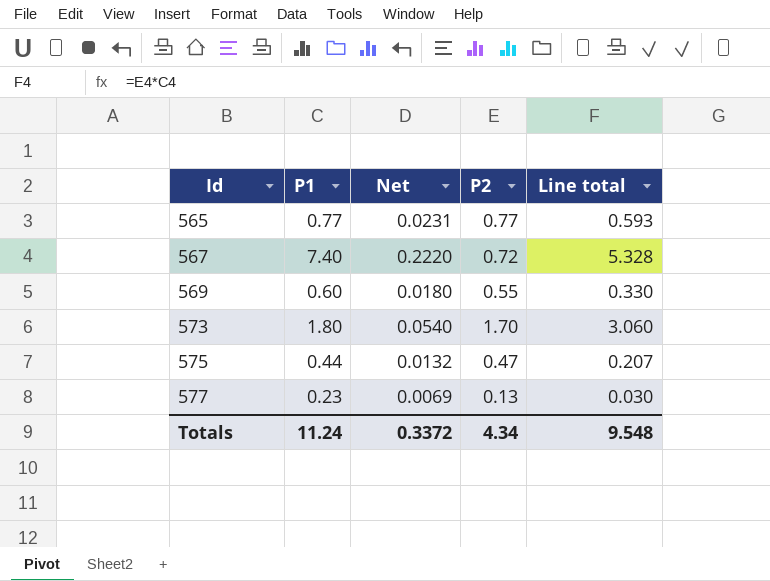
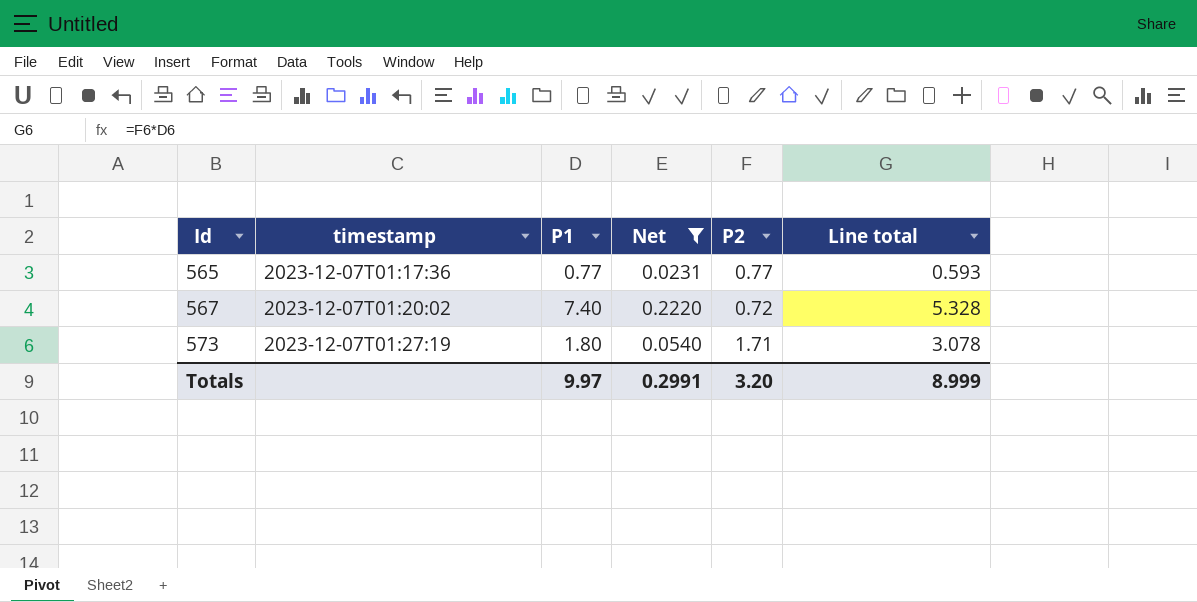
filter: none -> Net >= 0.0231
column timestamp | position: none -> 2
573 | P2: 1.70 -> 1.71
573 | Line total: 3.060 -> 3.078
Totals | P1: 11.24 -> 9.97
Totals | Net: 0.3372 -> 0.2991
Totals | P2: 4.34 -> 3.20
Totals | Line total: 9.548 -> 8.999

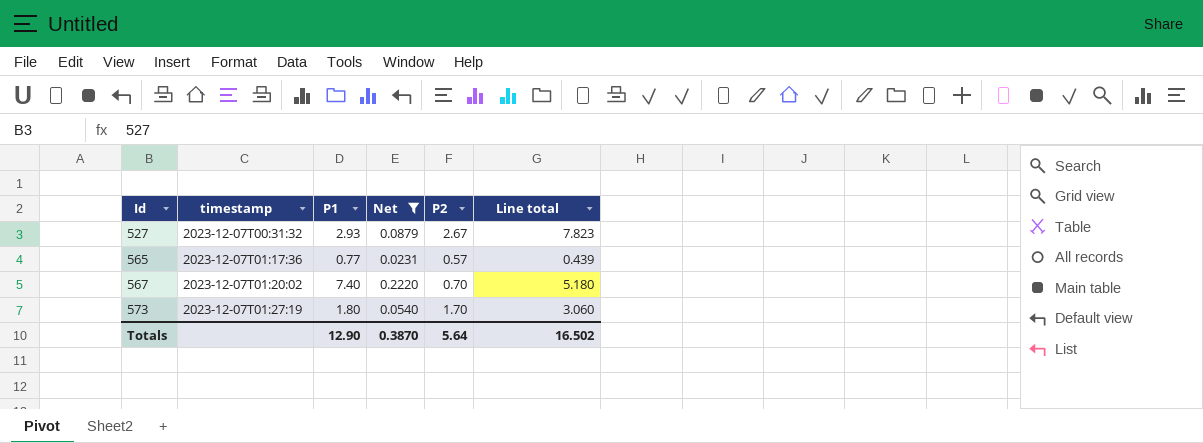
row 527: none -> 2023-12-07T00:31:32 | 2.93 | 0.0879 | 2.67 | 7.823
565 | P2: 0.77 -> 0.57
565 | Line total: 0.593 -> 0.439
567 | P2: 0.72 -> 0.70
567 | Line total: 5.328 -> 5.180
573 | P2: 1.71 -> 1.70
573 | Line total: 3.078 -> 3.060
Totals | P1: 9.97 -> 12.90
Totals | Net: 0.2991 -> 0.3870
Totals | P2: 3.20 -> 5.64
Totals | Line total: 8.999 -> 16.502

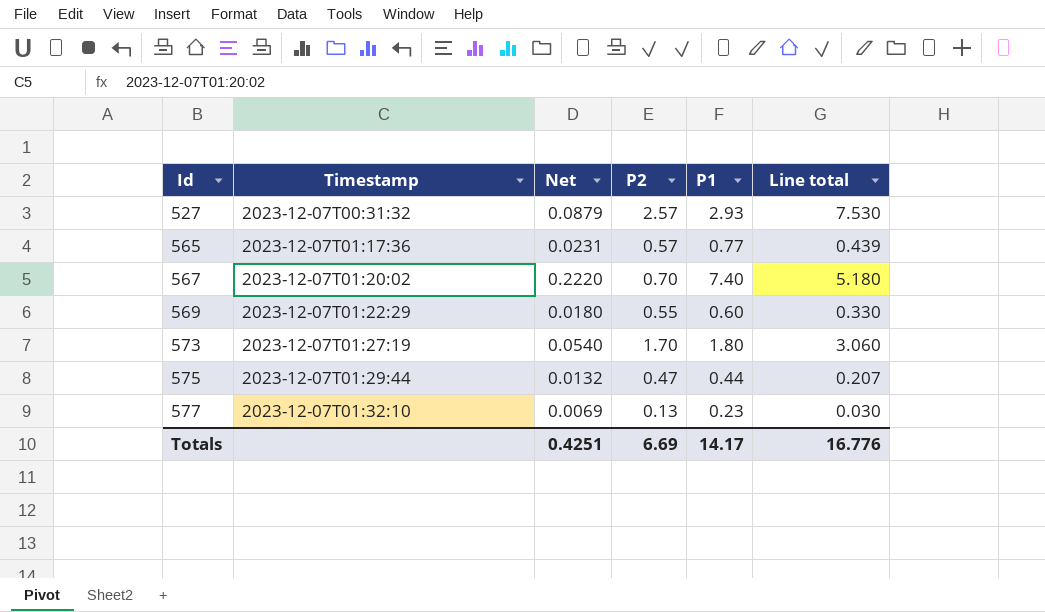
filter: Net >= 0.0231 -> none
column name: timestamp -> Timestamp
column P1 | position: 3 -> 5
527 | P2: 2.67 -> 2.57
527 | Line total: 7.823 -> 7.530
Totals | Net: 0.3870 -> 0.4251
Totals | P2: 5.64 -> 6.69
Totals | P1: 12.90 -> 14.17
Totals | Line total: 16.502 -> 16.776

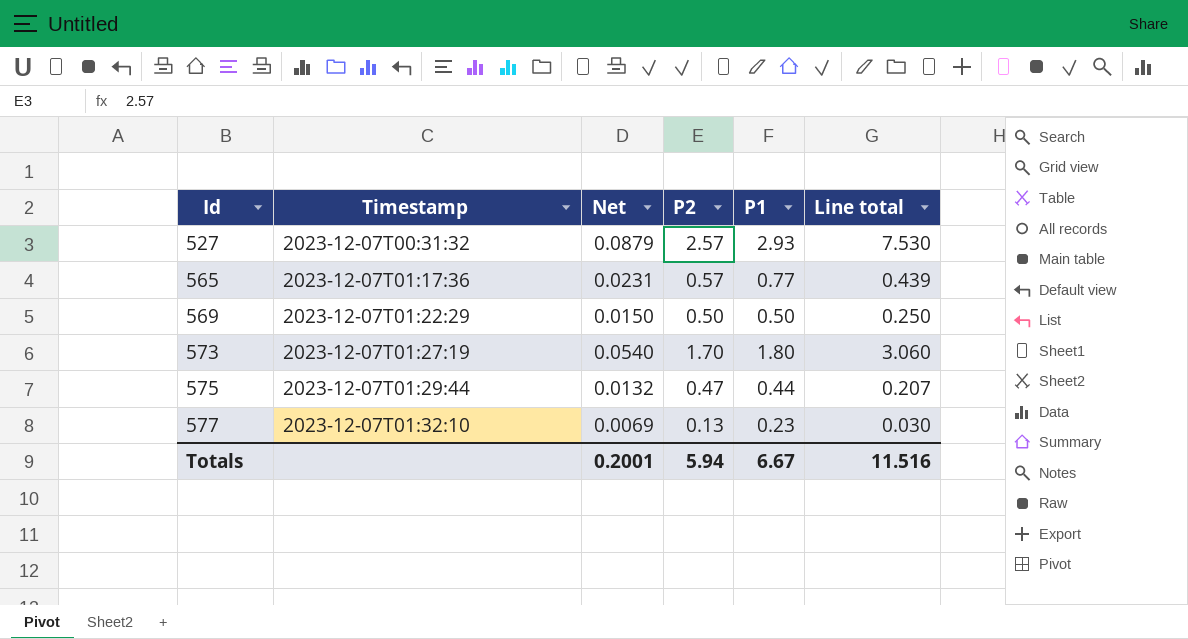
row 567: 2023-12-07T01:20:02 | 0.2220 | 0.70 | 7.40 | 5.180 -> none
569 | Net: 0.0180 -> 0.0150
569 | P2: 0.55 -> 0.50
569 | P1: 0.60 -> 0.50
569 | Line total: 0.330 -> 0.250
Totals | Net: 0.4251 -> 0.2001
Totals | P2: 6.69 -> 5.94
Totals | P1: 14.17 -> 6.67
Totals | Line total: 16.776 -> 11.516

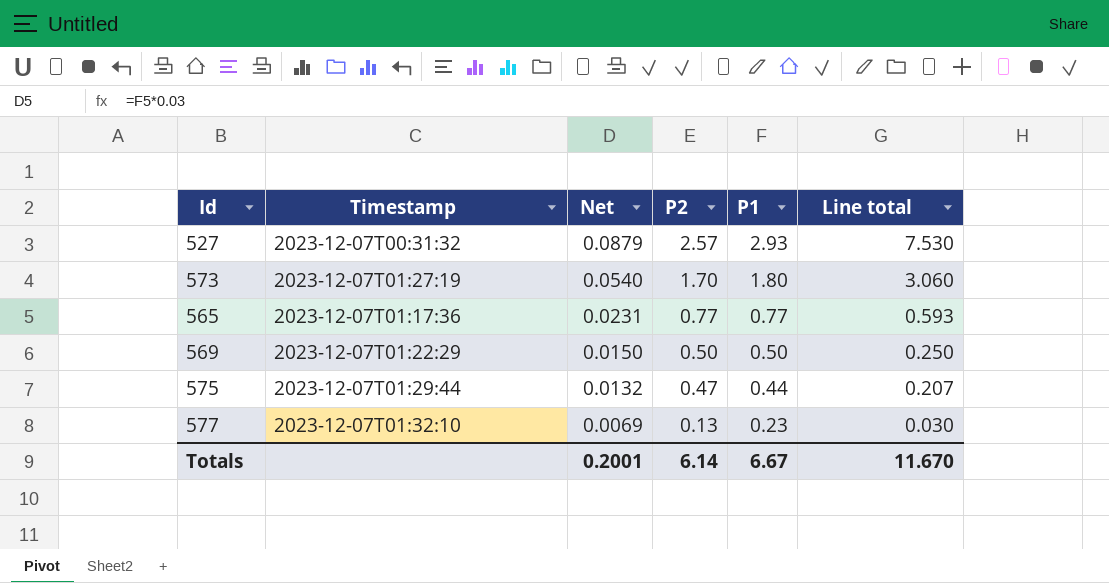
row order: Id ascending -> Net descending
565 | P2: 0.57 -> 0.77
565 | Line total: 0.439 -> 0.593
Totals | P2: 5.94 -> 6.14
Totals | Line total: 11.516 -> 11.670

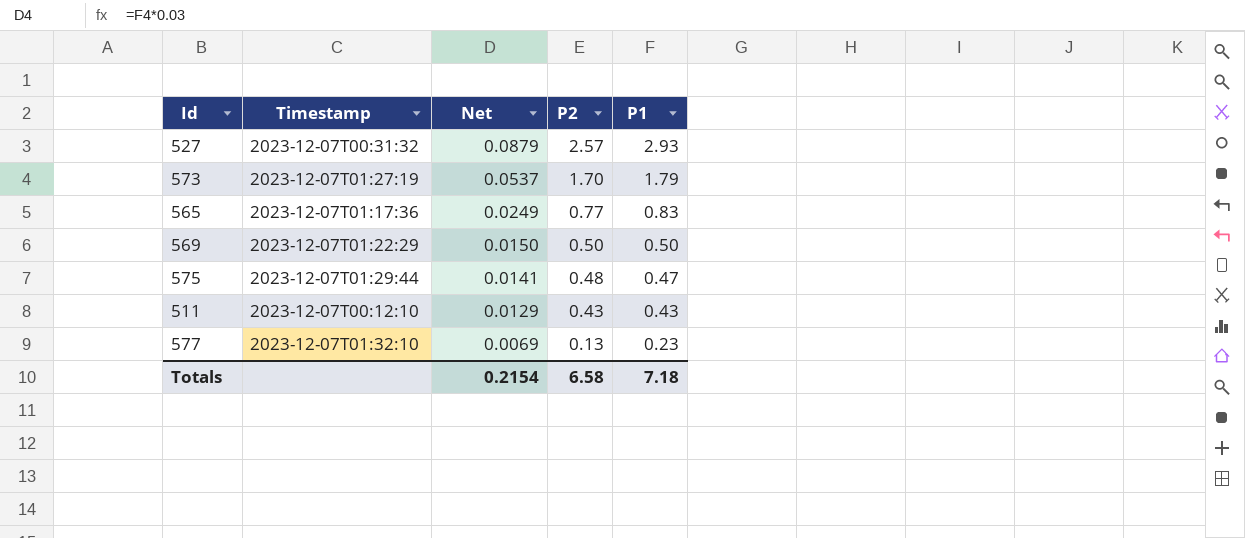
column Line total | formula: [P2] * [P1] -> none
573 | Net: 0.0540 -> 0.0537
573 | P1: 1.80 -> 1.79
565 | Net: 0.0231 -> 0.0249
565 | P1: 0.77 -> 0.83
575 | Net: 0.0132 -> 0.0141
575 | P2: 0.47 -> 0.48
575 | P1: 0.44 -> 0.47
row 511: none -> 2023-12-07T00:12:10 | 0.0129 | 0.43 | 0.43
Totals | Net: 0.2001 -> 0.2154
Totals | P2: 6.14 -> 6.58
Totals | P1: 6.67 -> 7.18

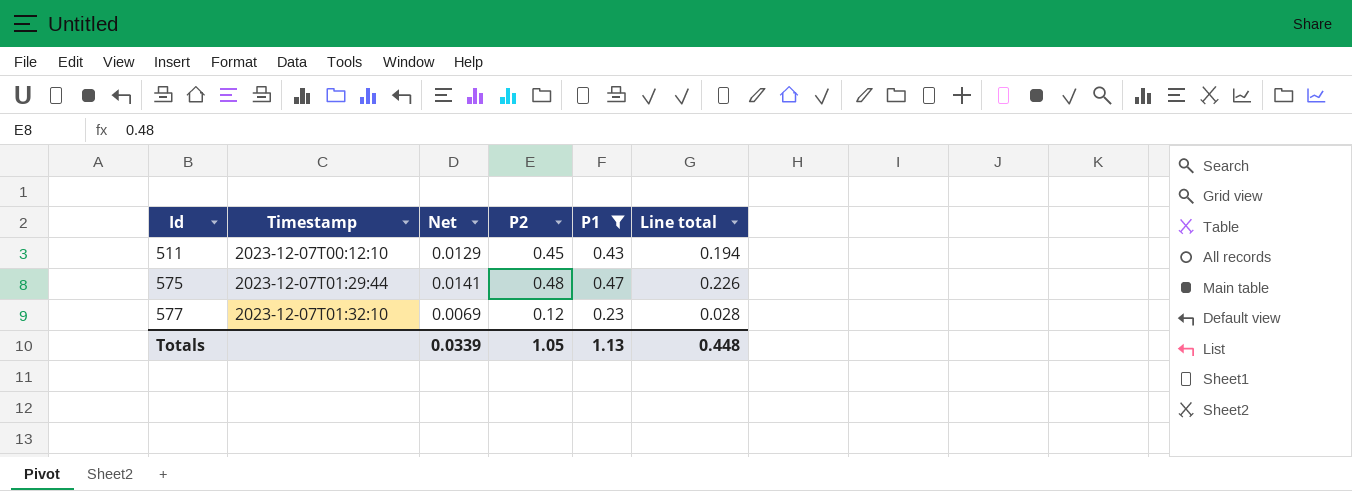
filter: none -> P1 <= 0.47
row order: Net descending -> Id ascending
column Line total | formula: none -> [P2] * [P1]
511 | P2: 0.43 -> 0.45
577 | P2: 0.13 -> 0.12
Totals | Net: 0.2154 -> 0.0339
Totals | P2: 6.58 -> 1.05
Totals | P1: 7.18 -> 1.13

